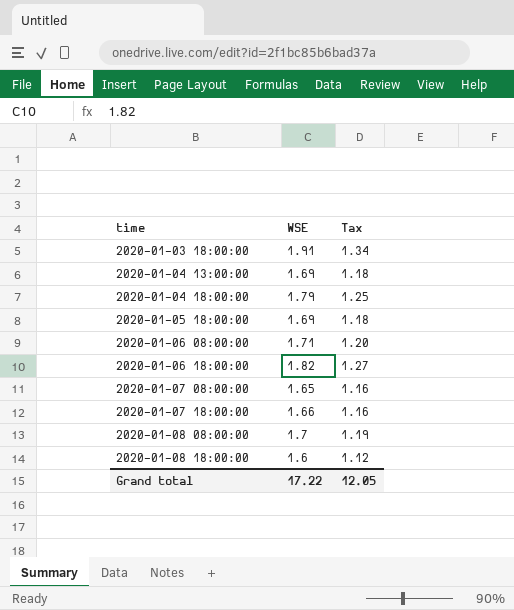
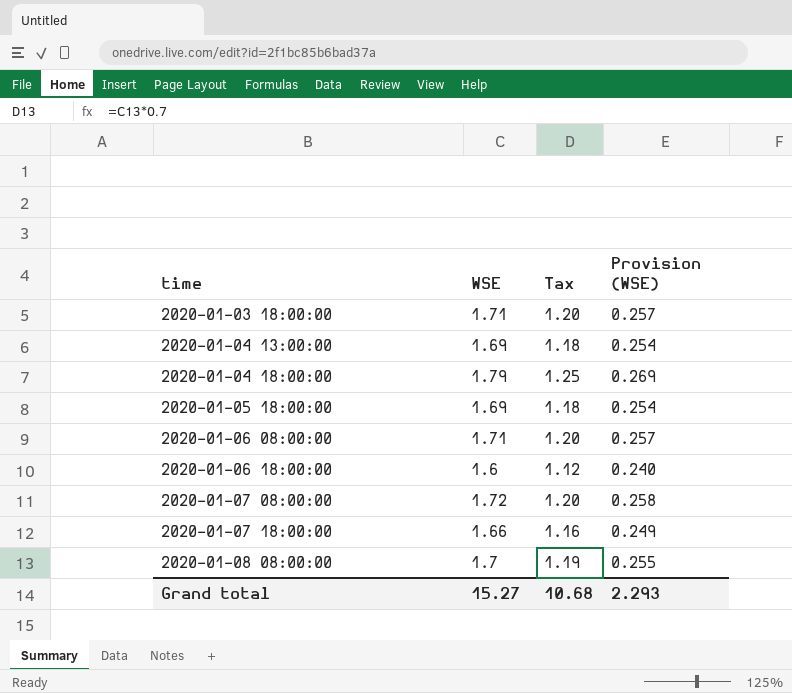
column Provision (WSE) | formula: none -> [WSE] * 0.15
row 2020-01-08 18:00:00: 1.6 | 1.12 -> none
2020-01-03 18:00:00 | WSE: 1.91 -> 1.71
2020-01-03 18:00:00 | Tax: 1.34 -> 1.20
2020-01-06 18:00:00 | WSE: 1.82 -> 1.6
2020-01-06 18:00:00 | Tax: 1.27 -> 1.12
2020-01-07 08:00:00 | WSE: 1.65 -> 1.72
2020-01-07 08:00:00 | Tax: 1.16 -> 1.20
Grand total | WSE: 17.22 -> 15.27
Grand total | Tax: 12.05 -> 10.68

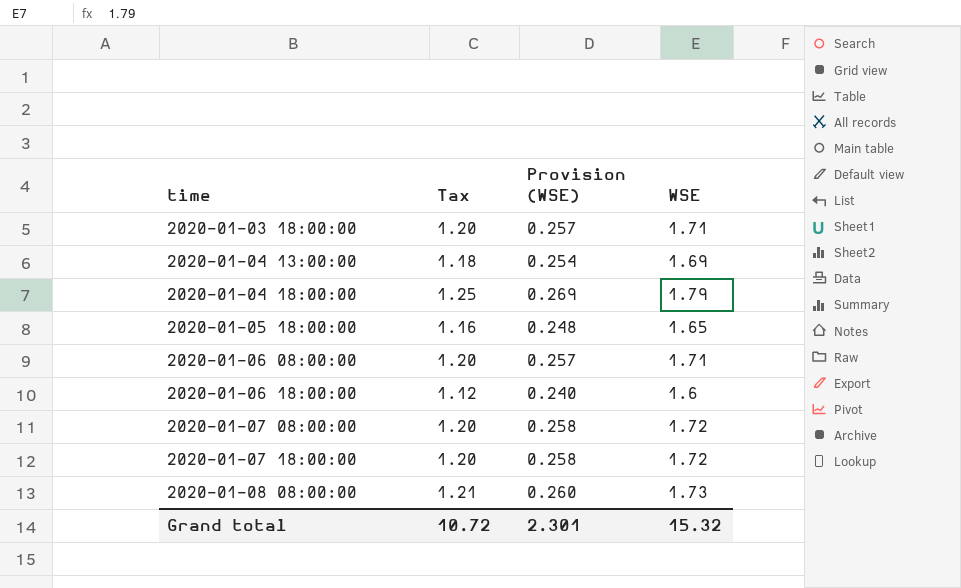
column WSE | position: 2 -> 4
2020-01-05 18:00:00 | Tax: 1.18 -> 1.16
2020-01-05 18:00:00 | Provision (WSE): 0.254 -> 0.248
2020-01-05 18:00:00 | WSE: 1.69 -> 1.65
2020-01-07 18:00:00 | Tax: 1.16 -> 1.20
2020-01-07 18:00:00 | Provision (WSE): 0.249 -> 0.258
2020-01-07 18:00:00 | WSE: 1.66 -> 1.72
2020-01-08 08:00:00 | Tax: 1.19 -> 1.21
2020-01-08 08:00:00 | Provision (WSE): 0.255 -> 0.260
2020-01-08 08:00:00 | WSE: 1.7 -> 1.73
Grand total | Tax: 10.68 -> 10.72
Grand total | Provision (WSE): 2.293 -> 2.301
Grand total | WSE: 15.27 -> 15.32

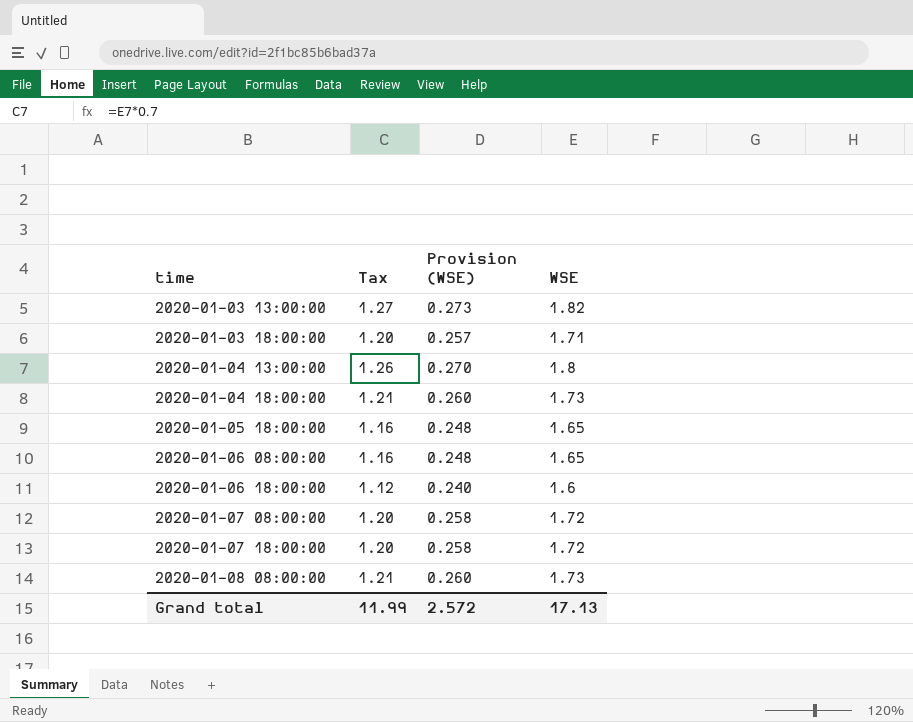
row 2020-01-03 13:00:00: none -> 1.27 | 0.273 | 1.82
2020-01-04 13:00:00 | Tax: 1.18 -> 1.26
2020-01-04 13:00:00 | Provision (WSE): 0.254 -> 0.270
2020-01-04 13:00:00 | WSE: 1.69 -> 1.8
2020-01-04 18:00:00 | Tax: 1.25 -> 1.21
2020-01-04 18:00:00 | Provision (WSE): 0.269 -> 0.260
2020-01-04 18:00:00 | WSE: 1.79 -> 1.73
2020-01-06 08:00:00 | Tax: 1.20 -> 1.16
2020-01-06 08:00:00 | Provision (WSE): 0.257 -> 0.248
2020-01-06 08:00:00 | WSE: 1.71 -> 1.65
Grand total | Tax: 10.72 -> 11.99
Grand total | Provision (WSE): 2.301 -> 2.572
Grand total | WSE: 15.32 -> 17.13

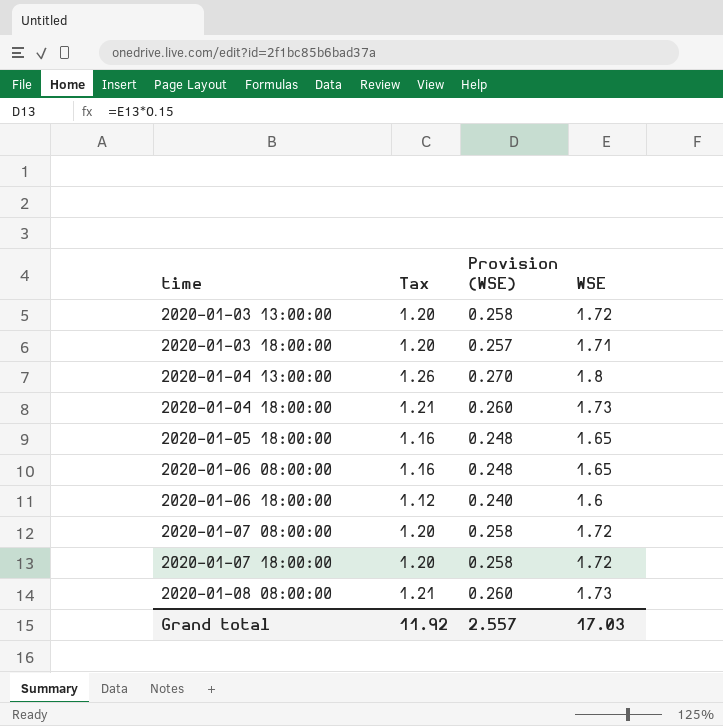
2020-01-03 13:00:00 | Tax: 1.27 -> 1.20
2020-01-03 13:00:00 | Provision (WSE): 0.273 -> 0.258
2020-01-03 13:00:00 | WSE: 1.82 -> 1.72
Grand total | Tax: 11.99 -> 11.92
Grand total | Provision (WSE): 2.572 -> 2.557
Grand total | WSE: 17.13 -> 17.03

